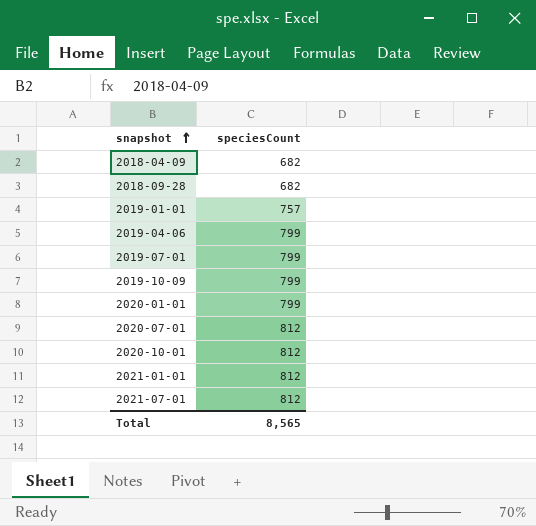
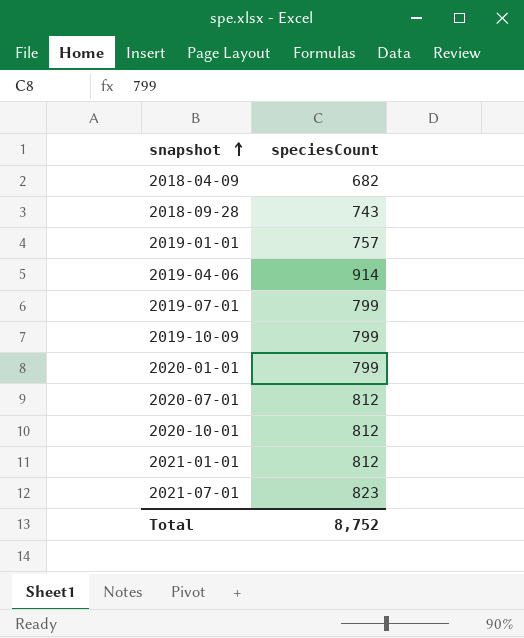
2018-09-28 | speciesCount: 682 -> 743
2019-04-06 | speciesCount: 799 -> 914
2021-07-01 | speciesCount: 812 -> 823
Total | speciesCount: 8,565 -> 8,752

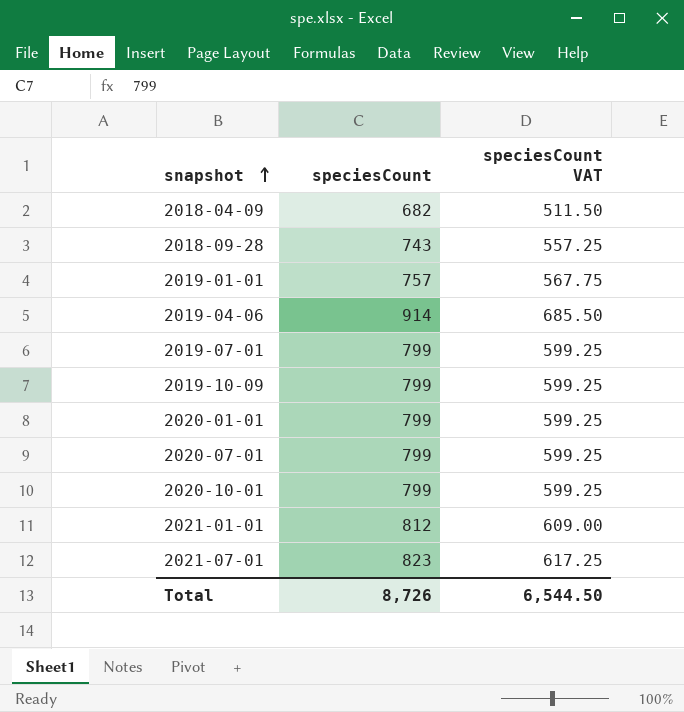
column speciesCount VAT | formula: none -> [speciesCount] * 0.75
2020-07-01 | speciesCount: 812 -> 799
2020-10-01 | speciesCount: 812 -> 799
Total | speciesCount: 8,752 -> 8,726

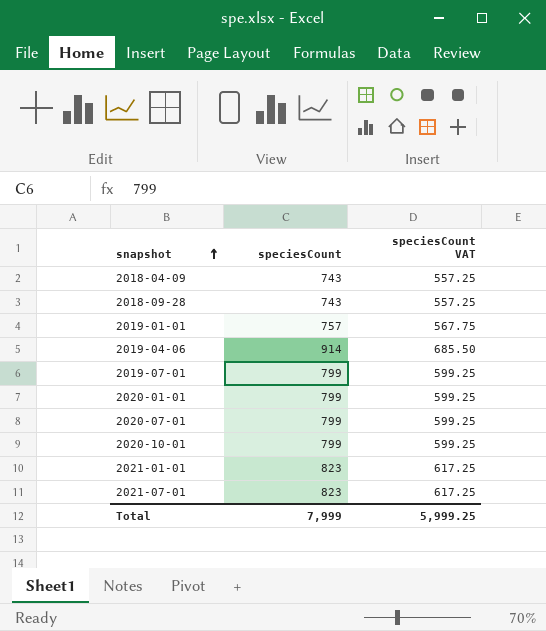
row 2019-10-09: 799 | 599.25 -> none
2018-04-09 | speciesCount: 682 -> 743
2018-04-09 | speciesCount VAT: 511.50 -> 557.25
2021-01-01 | speciesCount: 812 -> 823
2021-01-01 | speciesCount VAT: 609.00 -> 617.25
Total | speciesCount: 8,726 -> 7,999
Total | speciesCount VAT: 6,544.50 -> 5,999.25

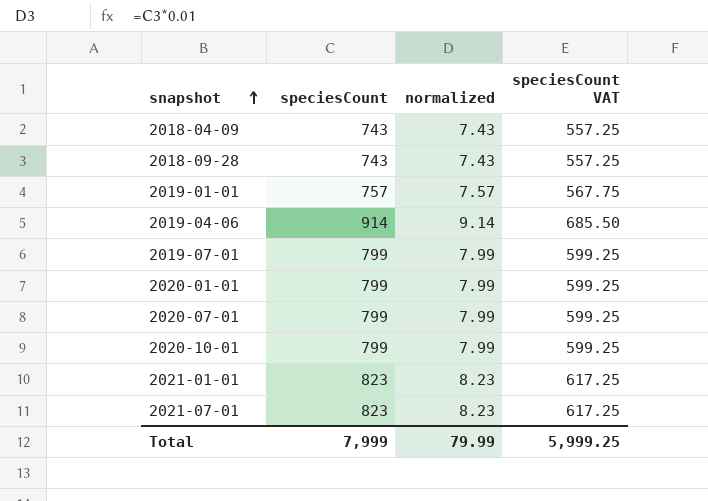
column normalized | formula: none -> [speciesCount] * 0.01

